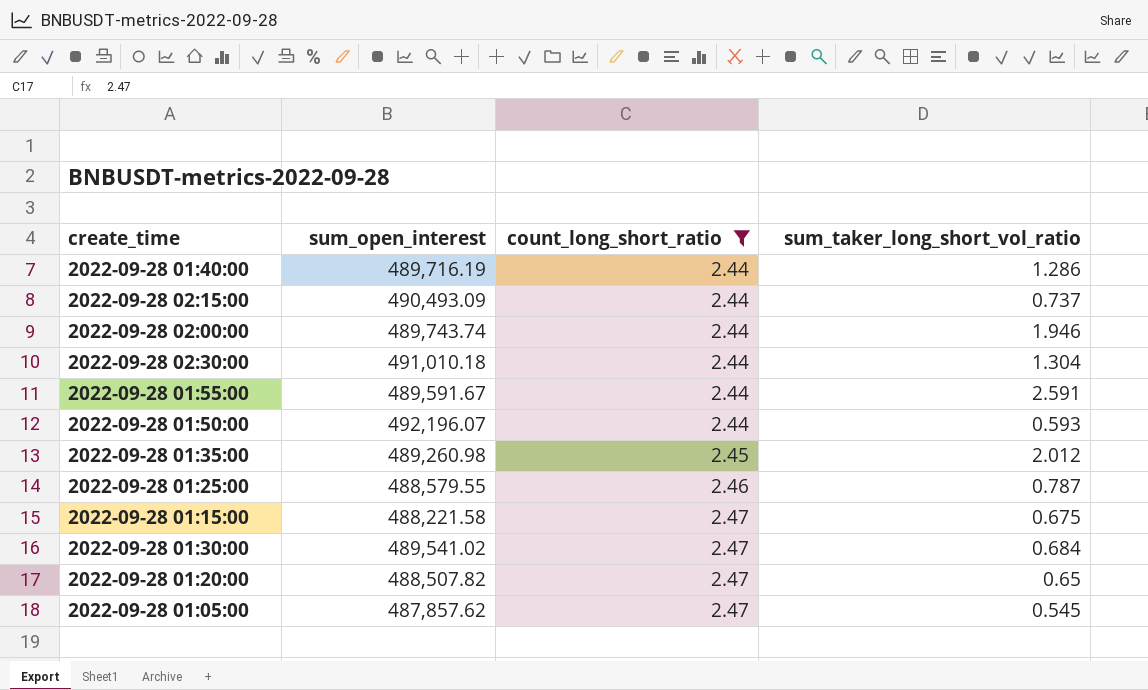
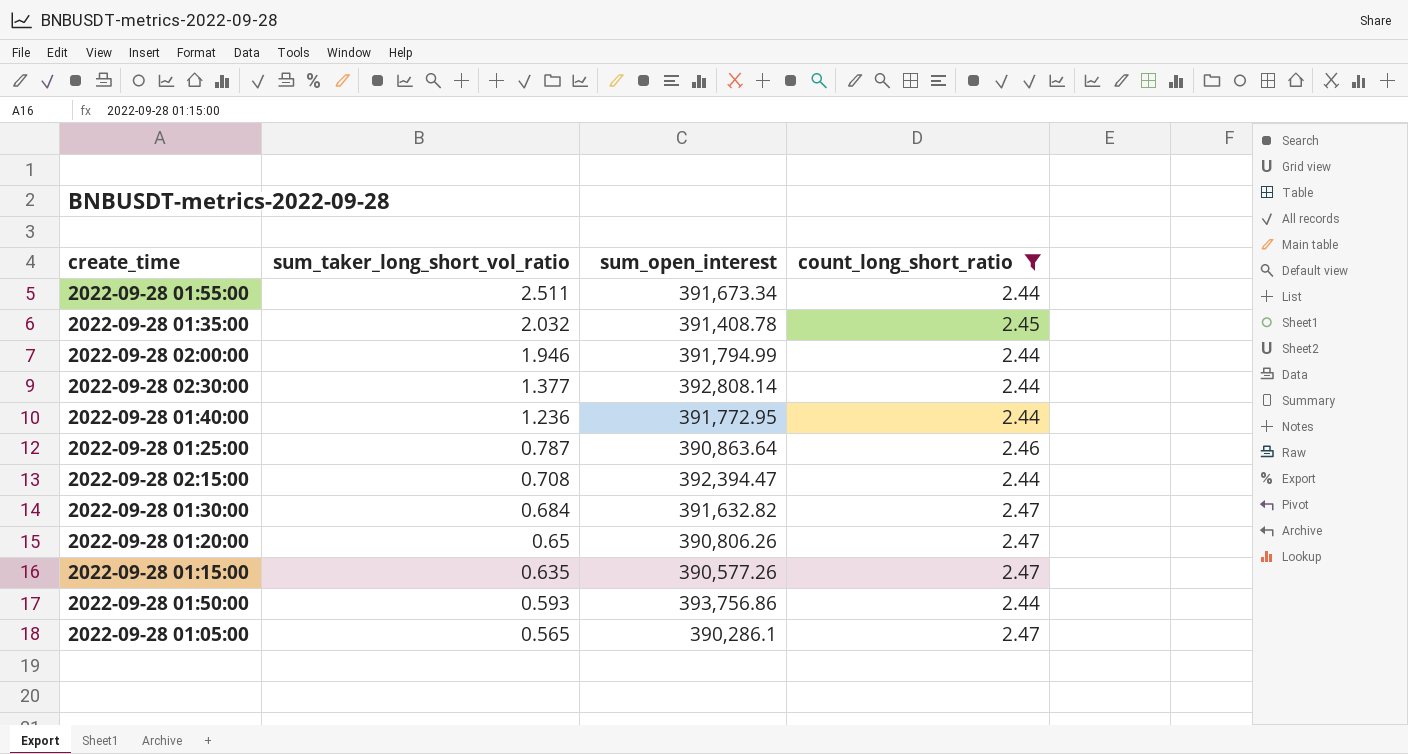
row order: count_long_short_ratio ascending -> sum_taker_long_short_vol_ratio descending
column sum_taker_long_short_vol_ratio | position: 4 -> 2
2022-09-28 01:55:00 | sum_taker_long_short_vol_ratio: 2.591 -> 2.511
2022-09-28 01:55:00 | sum_open_interest: 489,591.67 -> 391,673.34
2022-09-28 01:35:00 | sum_taker_long_short_vol_ratio: 2.012 -> 2.032
2022-09-28 01:35:00 | sum_open_interest: 489,260.98 -> 391,408.78
2022-09-28 02:00:00 | sum_open_interest: 489,743.74 -> 391,794.99
2022-09-28 02:30:00 | sum_taker_long_short_vol_ratio: 1.304 -> 1.377
2022-09-28 02:30:00 | sum_open_interest: 491,010.18 -> 392,808.14
2022-09-28 01:40:00 | sum_taker_long_short_vol_ratio: 1.286 -> 1.236
2022-09-28 01:40:00 | sum_open_interest: 489,716.19 -> 391,772.95
2022-09-28 01:25:00 | sum_open_interest: 488,579.55 -> 390,863.64
2022-09-28 02:15:00 | sum_taker_long_short_vol_ratio: 0.737 -> 0.708
2022-09-28 02:15:00 | sum_open_interest: 490,493.09 -> 392,394.47
2022-09-28 01:30:00 | sum_open_interest: 489,541.02 -> 391,632.82
2022-09-28 01:20:00 | sum_open_interest: 488,507.82 -> 390,806.26
2022-09-28 01:15:00 | sum_taker_long_short_vol_ratio: 0.675 -> 0.635
2022-09-28 01:15:00 | sum_open_interest: 488,221.58 -> 390,577.26
2022-09-28 01:50:00 | sum_open_interest: 492,196.07 -> 393,756.86
2022-09-28 01:05:00 | sum_taker_long_short_vol_ratio: 0.545 -> 0.565
2022-09-28 01:05:00 | sum_open_interest: 487,857.62 -> 390,286.1

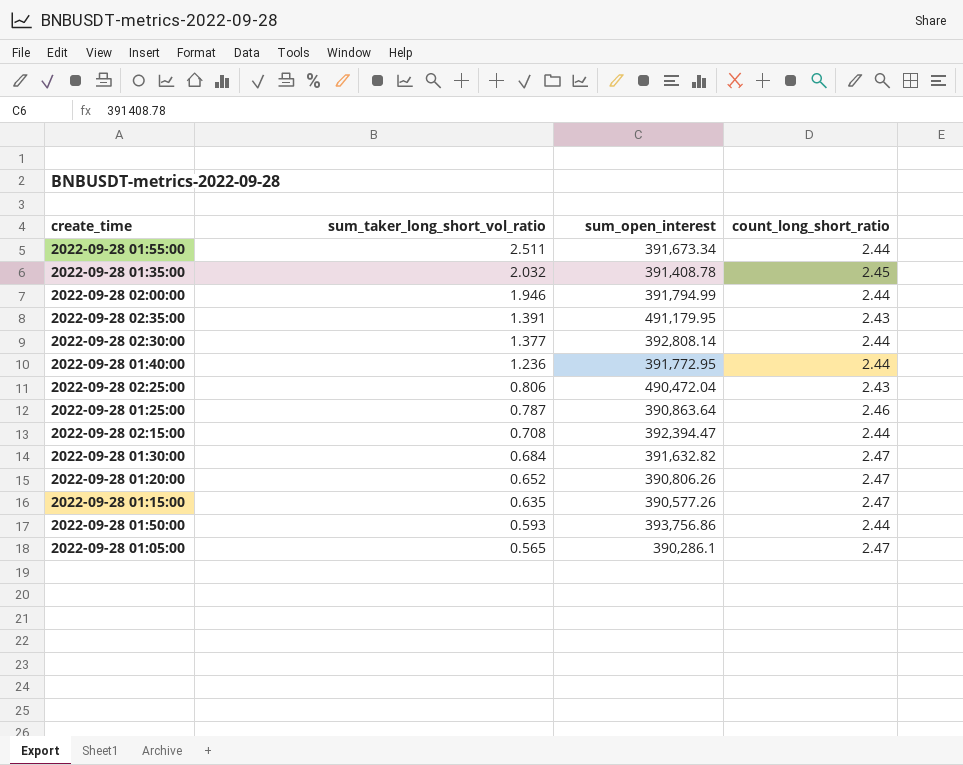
filter: count_long_short_ratio != 2.43 -> none
2022-09-28 01:20:00 | sum_taker_long_short_vol_ratio: 0.65 -> 0.652

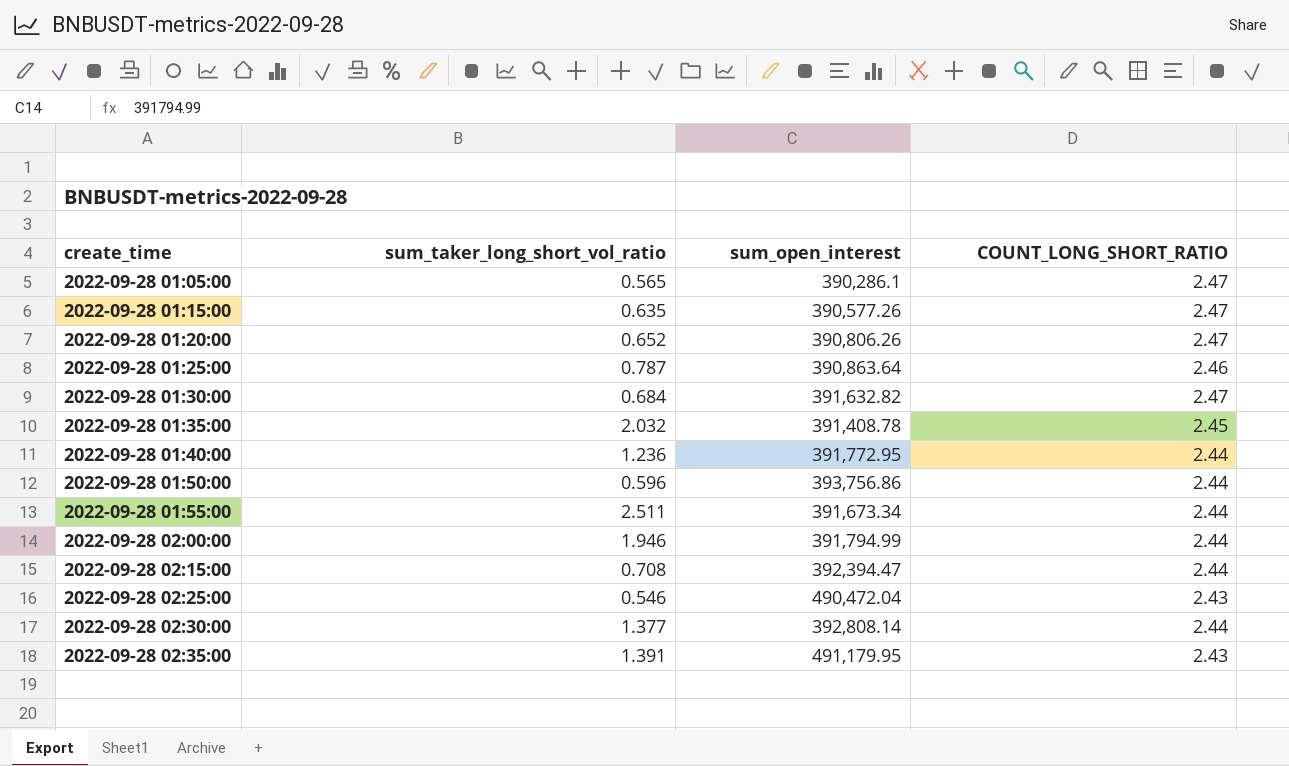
row order: sum_taker_long_short_vol_ratio descending -> create_time ascending
column name: count_long_short_ratio -> COUNT_LONG_SHORT_RATIO
2022-09-28 01:50:00 | sum_taker_long_short_vol_ratio: 0.593 -> 0.596
2022-09-28 02:25:00 | sum_taker_long_short_vol_ratio: 0.806 -> 0.546

